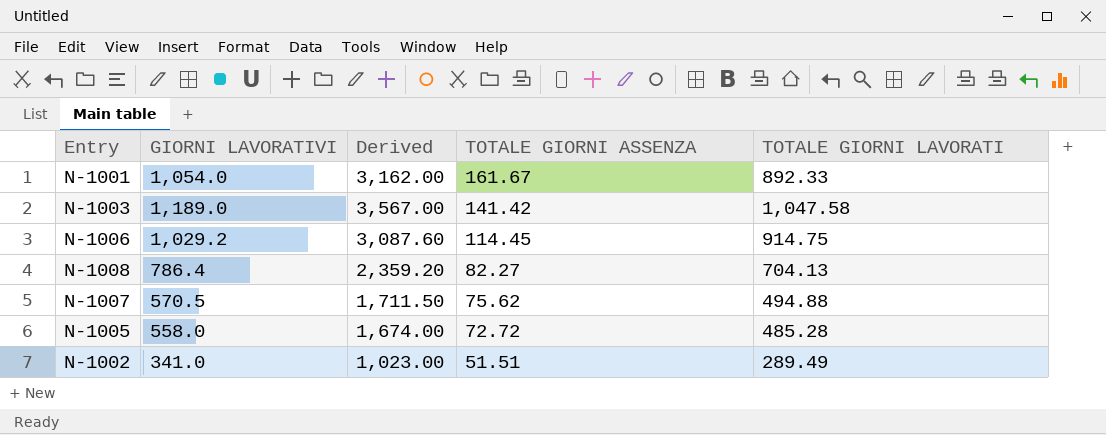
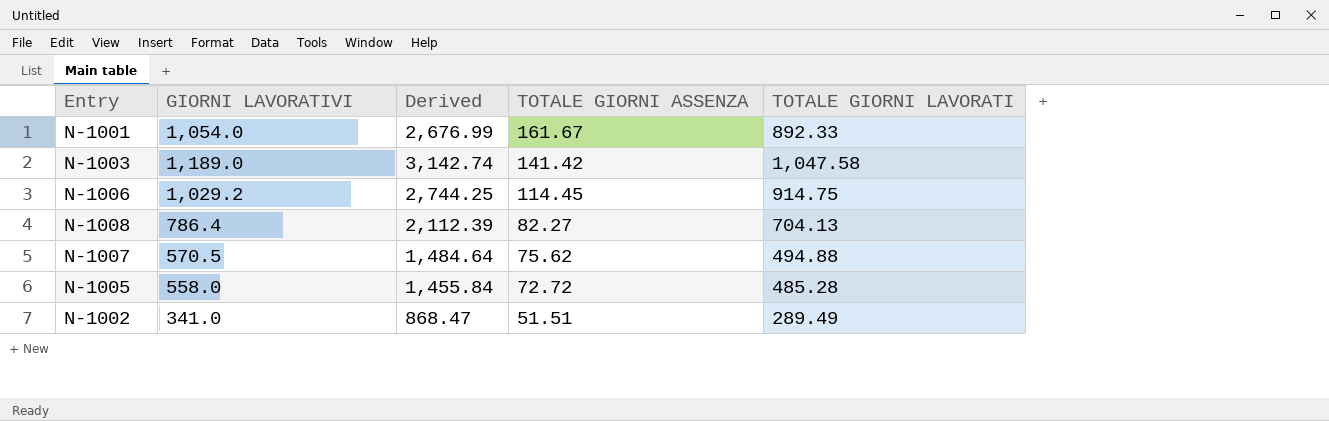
column Derived | formula: [GIORNI LAVORATIVI] * 3 -> [TOTALE GIORNI LAVORATI] * 3

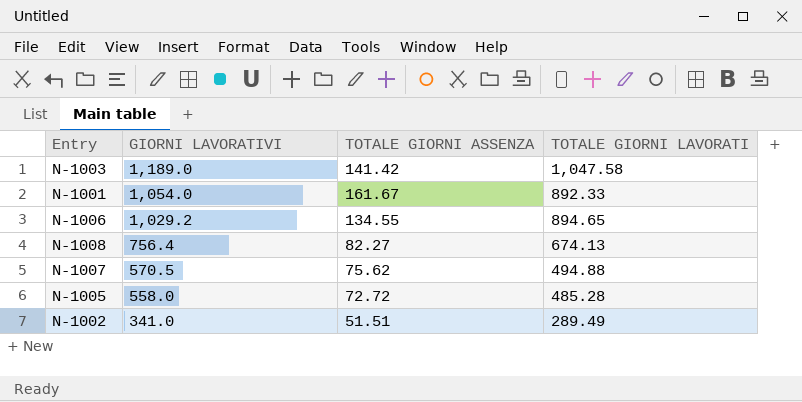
row order: TOTALE GIORNI ASSENZA descending -> GIORNI LAVORATIVI descending
column Derived | formula: [TOTALE GIORNI LAVORATI] * 3 -> none
N-1006 | TOTALE GIORNI ASSENZA: 114.45 -> 134.55
N-1006 | TOTALE GIORNI LAVORATI: 914.75 -> 894.65
N-1008 | GIORNI LAVORATIVI: 786.4 -> 756.4
N-1008 | TOTALE GIORNI LAVORATI: 704.13 -> 674.13

